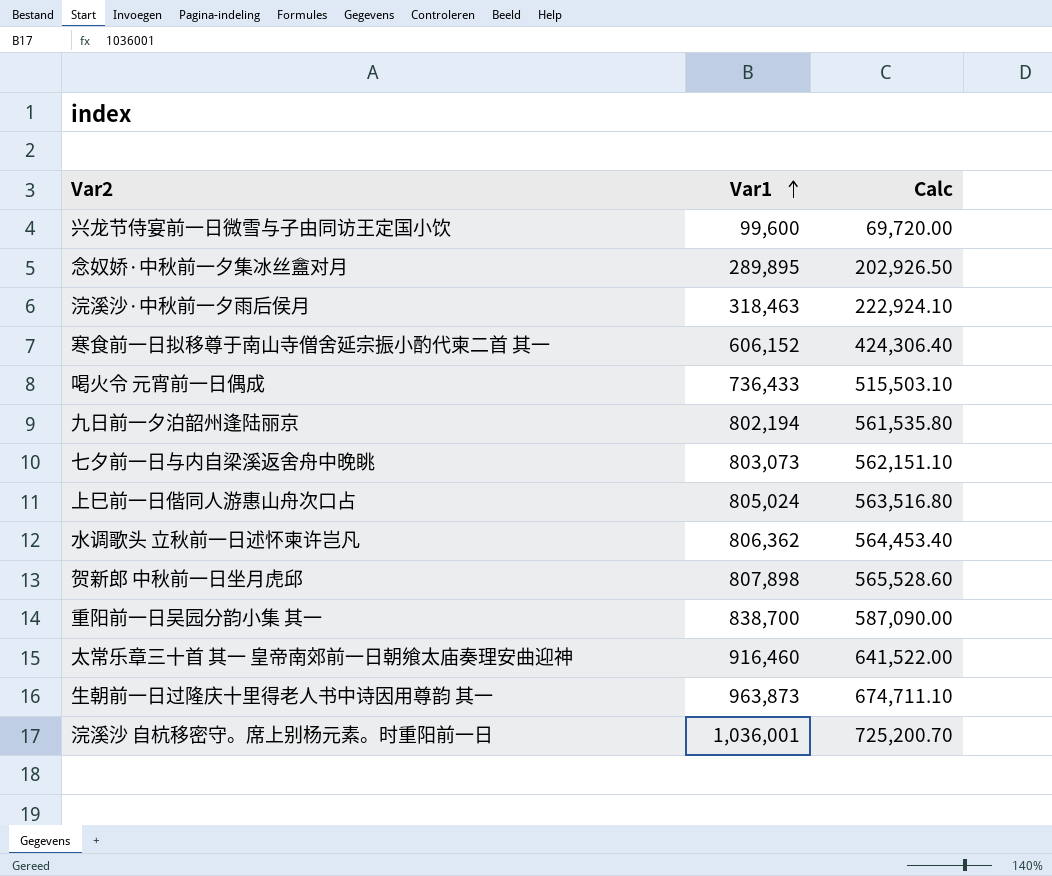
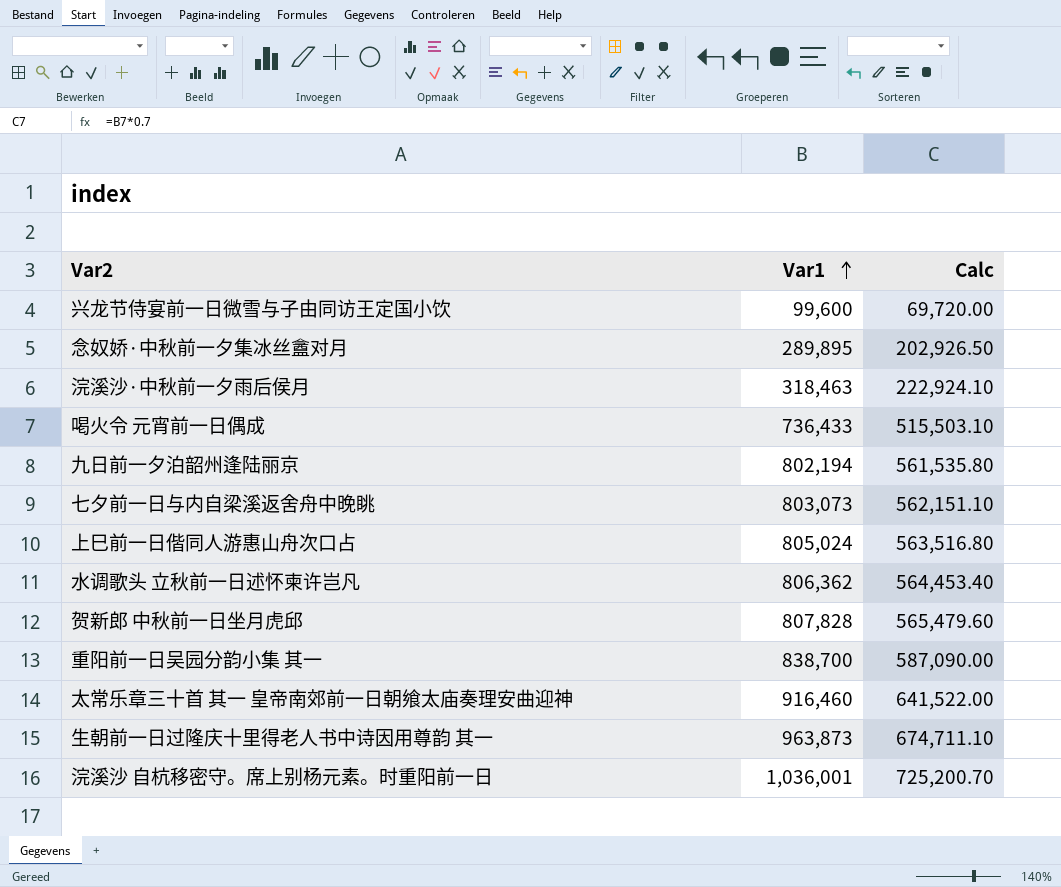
row 寒食前一日拟移尊于南山寺僧舍延宗振小酌代柬二首 其一: 606,152 | 424,306.40 -> none
贺新郎 中秋前一日坐月虎邱 | Var1: 807,898 -> 807,828
贺新郎 中秋前一日坐月虎邱 | Calc: 565,528.60 -> 565,479.60

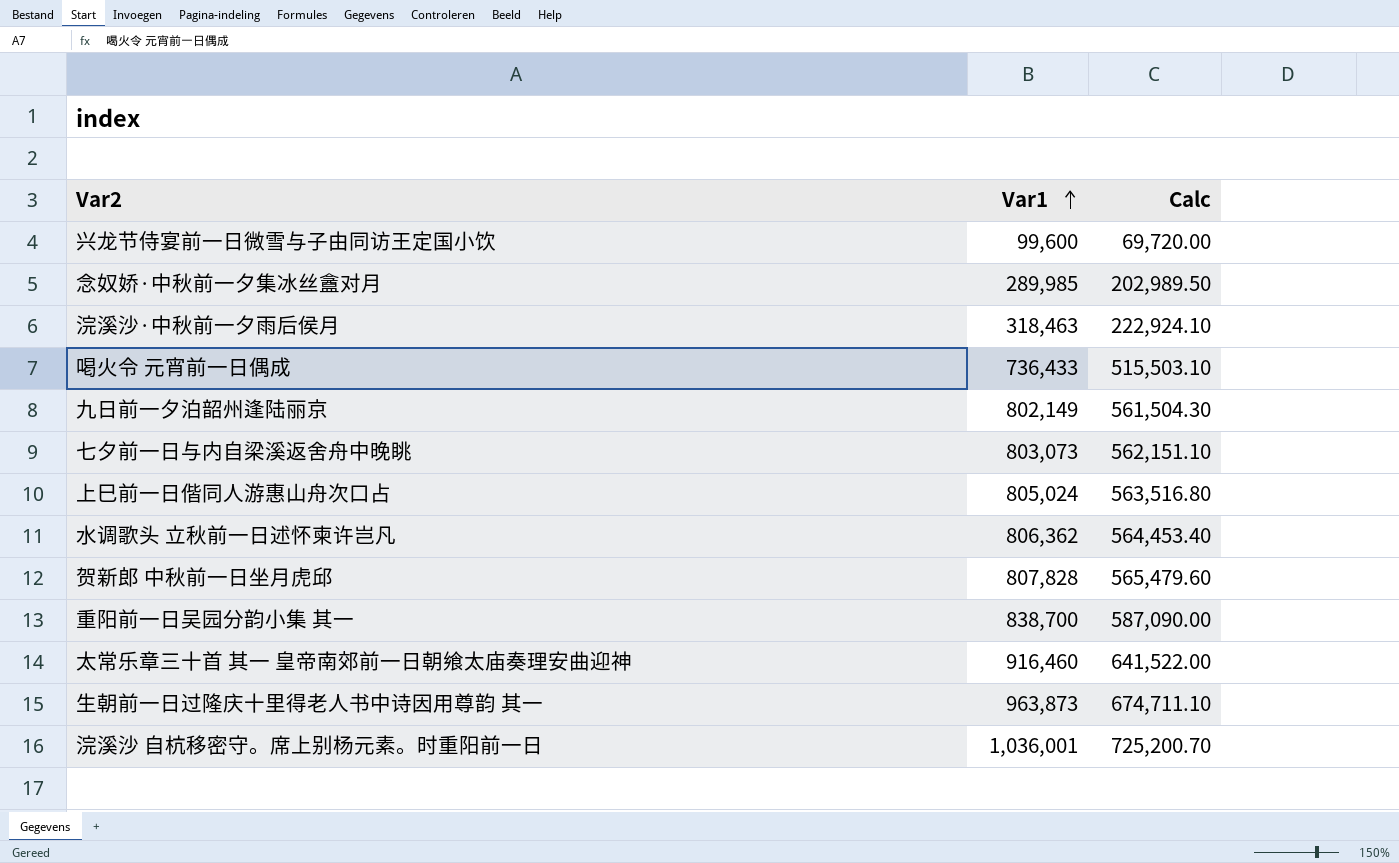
念奴娇·中秋前一夕集冰丝盦对月 | Var1: 289,895 -> 289,985
念奴娇·中秋前一夕集冰丝盦对月 | Calc: 202,926.50 -> 202,989.50
九日前一夕泊韶州逢陆丽京 | Var1: 802,194 -> 802,149
九日前一夕泊韶州逢陆丽京 | Calc: 561,535.80 -> 561,504.30

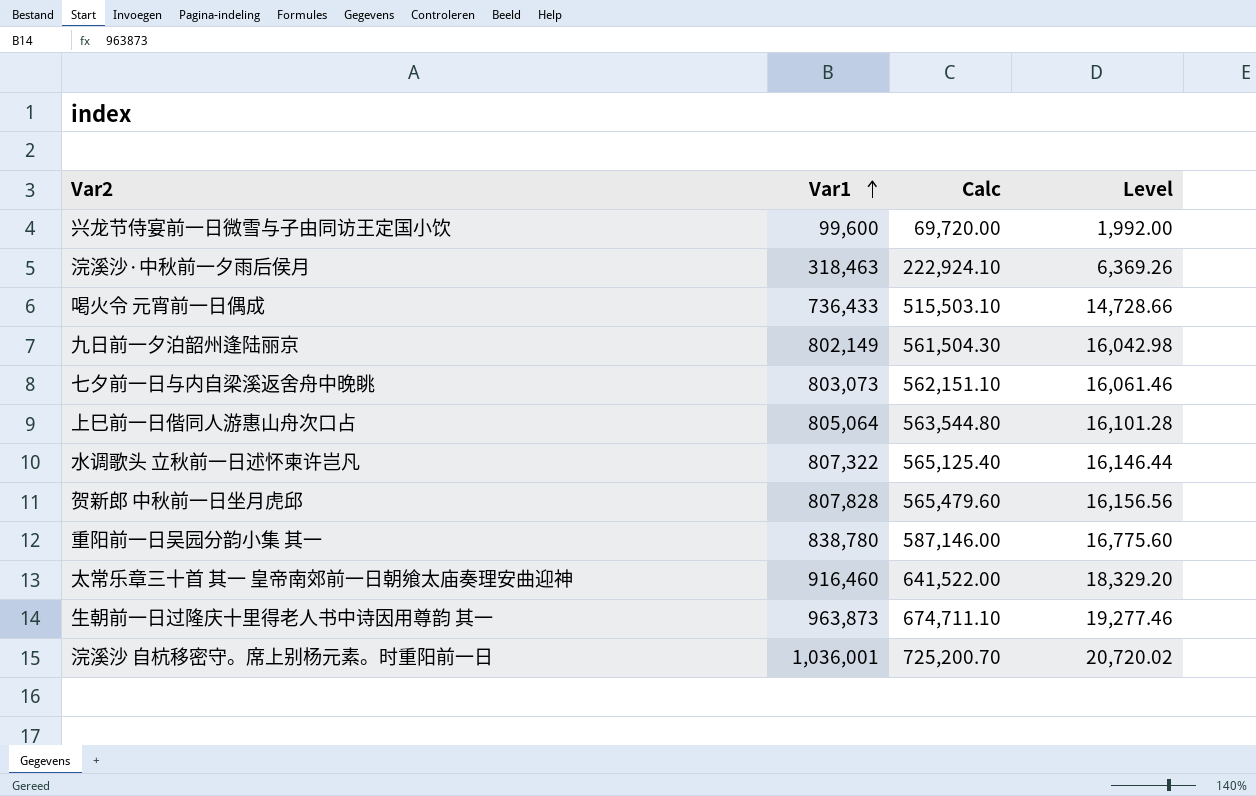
column Level | formula: none -> [Var1] * 0.02
row 念奴娇·中秋前一夕集冰丝盦对月: 289,985 | 202,989.50 -> none
上巳前一日偕同人游惠山舟次口占 | Var1: 805,024 -> 805,064
上巳前一日偕同人游惠山舟次口占 | Calc: 563,516.80 -> 563,544.80
水调歌头 立秋前一日述怀柬许岂凡 | Var1: 806,362 -> 807,322
水调歌头 立秋前一日述怀柬许岂凡 | Calc: 564,453.40 -> 565,125.40
重阳前一日吴园分韵小集 其一 | Var1: 838,700 -> 838,780
重阳前一日吴园分韵小集 其一 | Calc: 587,090.00 -> 587,146.00

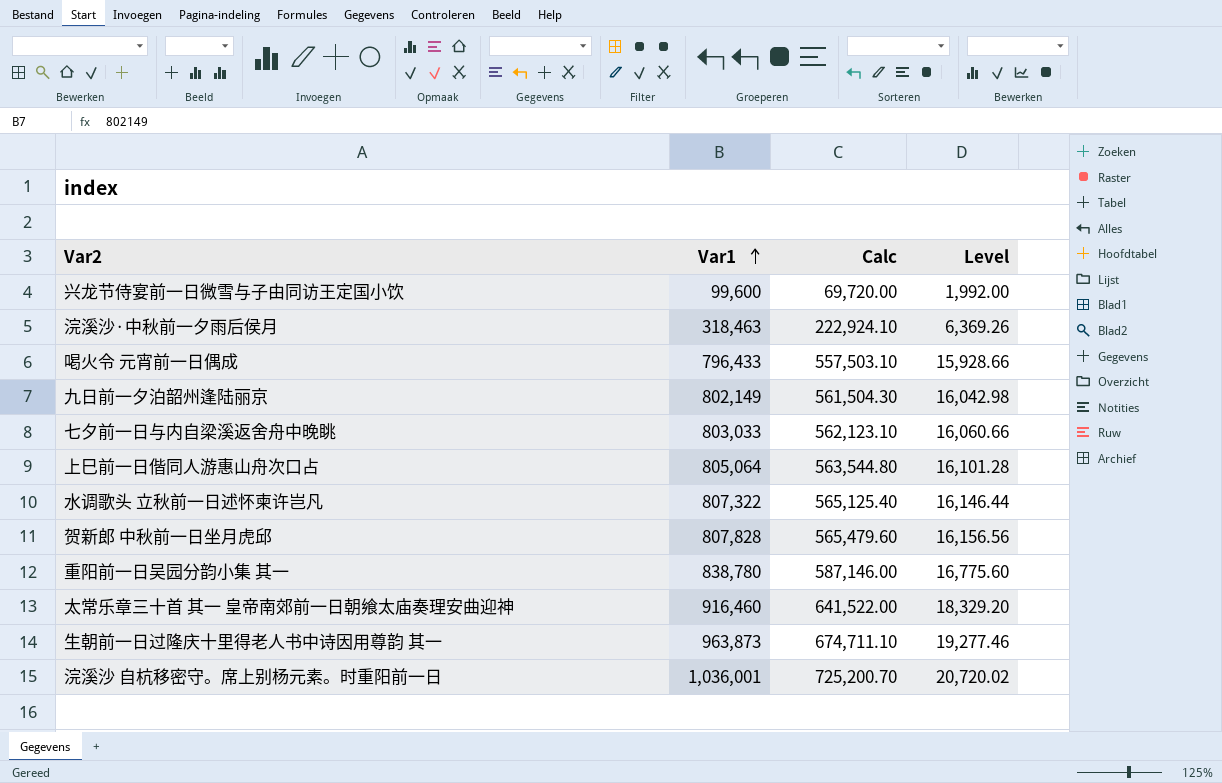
喝火令 元宵前一日偶成 | Var1: 736,433 -> 796,433
喝火令 元宵前一日偶成 | Calc: 515,503.10 -> 557,503.10
喝火令 元宵前一日偶成 | Level: 14,728.66 -> 15,928.66
七夕前一日与内自梁溪返舍舟中晚眺 | Var1: 803,073 -> 803,033
七夕前一日与内自梁溪返舍舟中晚眺 | Calc: 562,151.10 -> 562,123.10
七夕前一日与内自梁溪返舍舟中晚眺 | Level: 16,061.46 -> 16,060.66

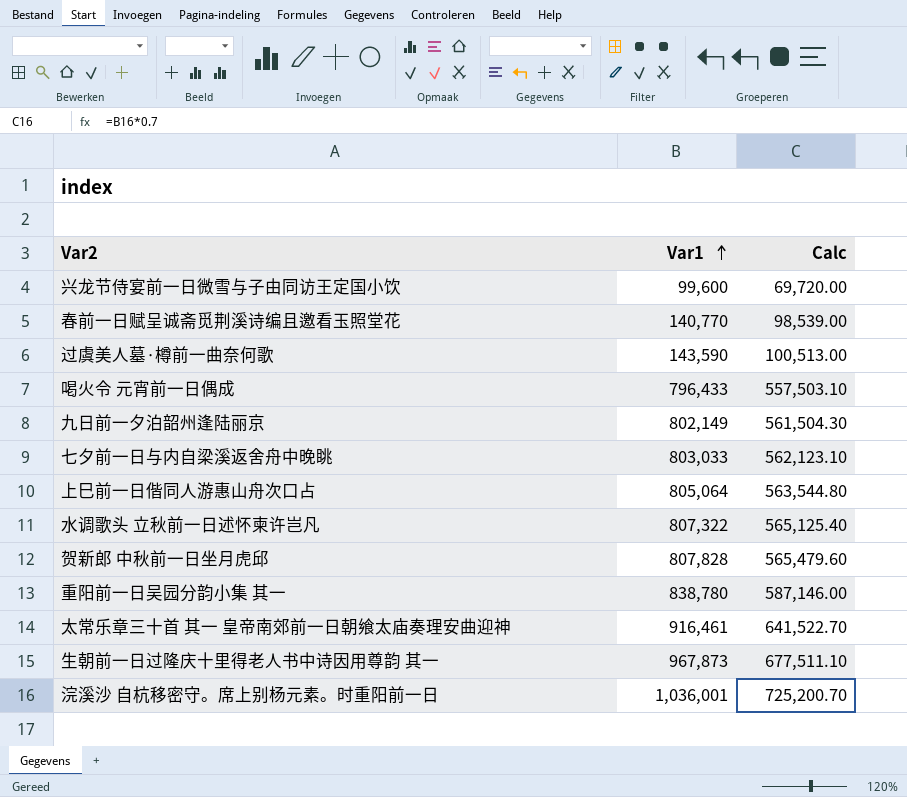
column Level | formula: [Var1] * 0.02 -> none
row 浣溪沙·中秋前一夕雨后侯月: 318,463 | 222,924.10 | 6,369.26 -> none
row 春前一日赋呈诚斋觅荆溪诗编且邀看玉照堂花: none -> 140,770 | 98,539.00
row 过虞美人墓·樽前一曲奈何歌: none -> 143,590 | 100,513.00
太常乐章三十首 其一 皇帝南郊前一日朝飨太庙奏理安曲迎神 | Var1: 916,460 -> 916,461
太常乐章三十首 其一 皇帝南郊前一日朝飨太庙奏理安曲迎神 | Calc: 641,522.00 -> 641,522.70
生朝前一日过隆庆十里得老人书中诗因用尊韵 其一 | Var1: 963,873 -> 967,873
生朝前一日过隆庆十里得老人书中诗因用尊韵 其一 | Calc: 674,711.10 -> 677,511.10

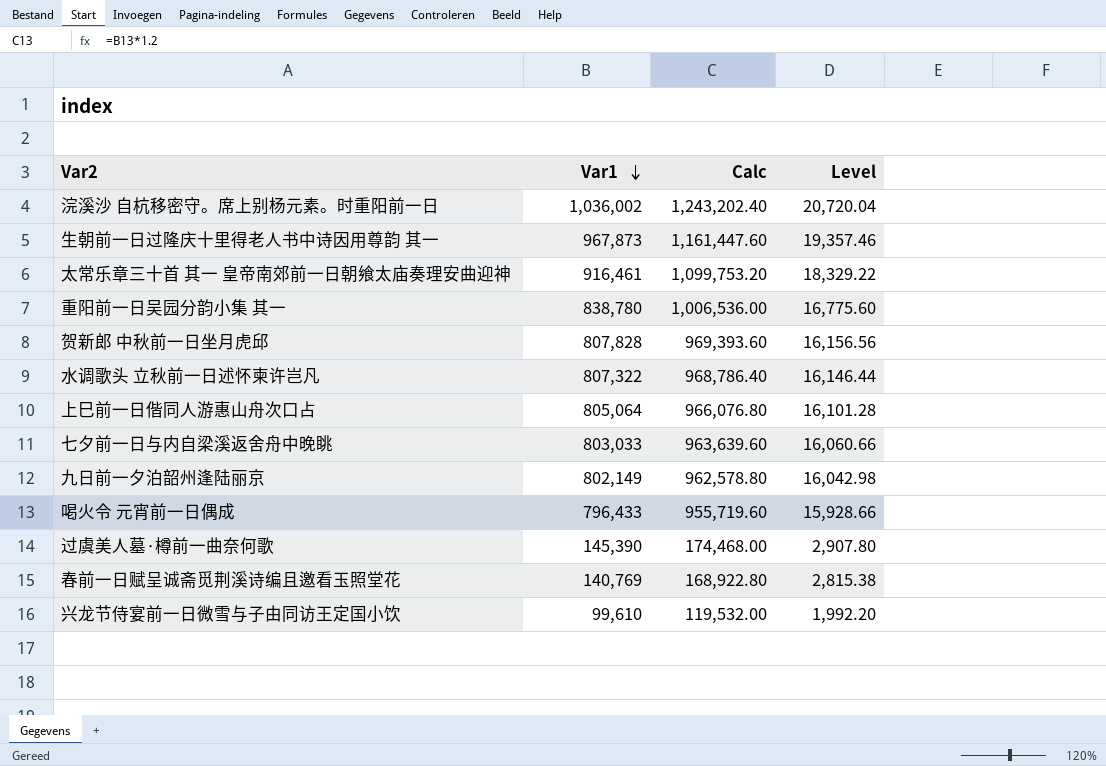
row order: Var1 ascending -> Var1 descending
column Calc | formula: [Var1] * 0.7 -> [Var1] * 1.2
column Level | formula: none -> [Var1] * 0.02
浣溪沙 自杭移密守。席上别杨元素。时重阳前一日 | Var1: 1,036,001 -> 1,036,002
过虞美人墓·樽前一曲奈何歌 | Var1: 143,590 -> 145,390
春前一日赋呈诚斋觅荆溪诗编且邀看玉照堂花 | Var1: 140,770 -> 140,769
兴龙节侍宴前一日微雪与子由同访王定国小饮 | Var1: 99,600 -> 99,610

